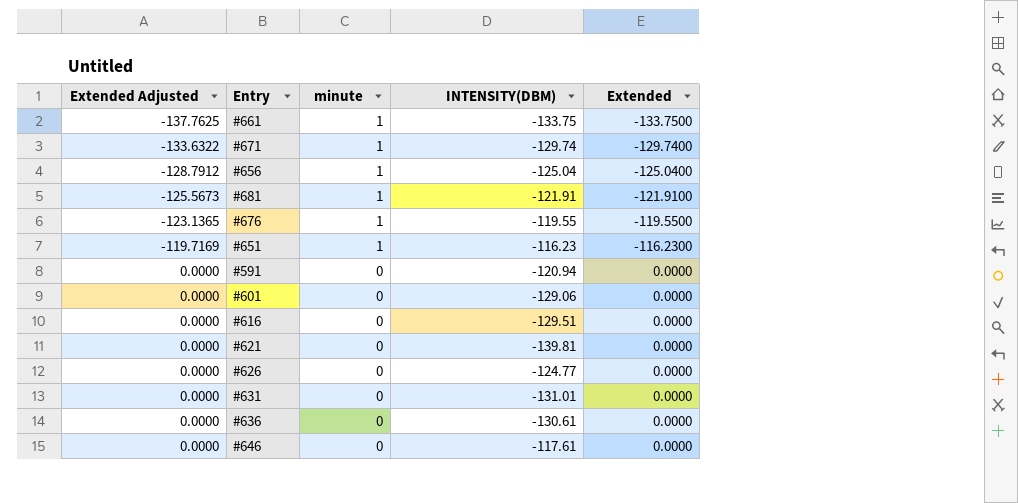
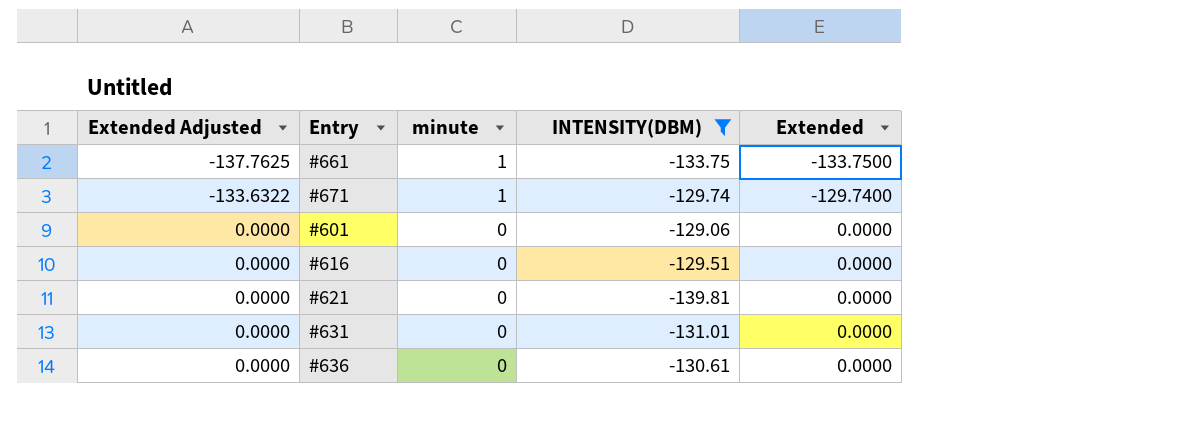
filter: none -> INTENSITY(DBM) <= -129.06

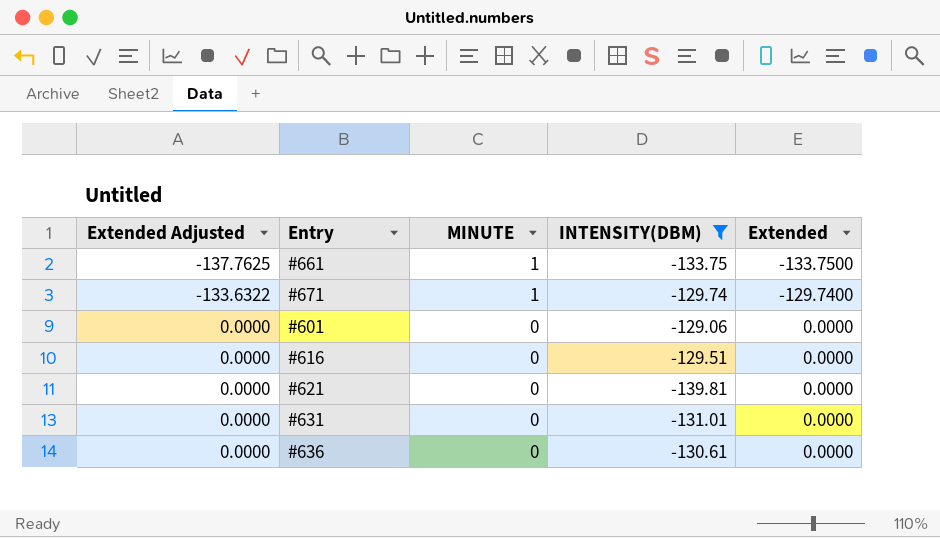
column name: minute -> MINUTE

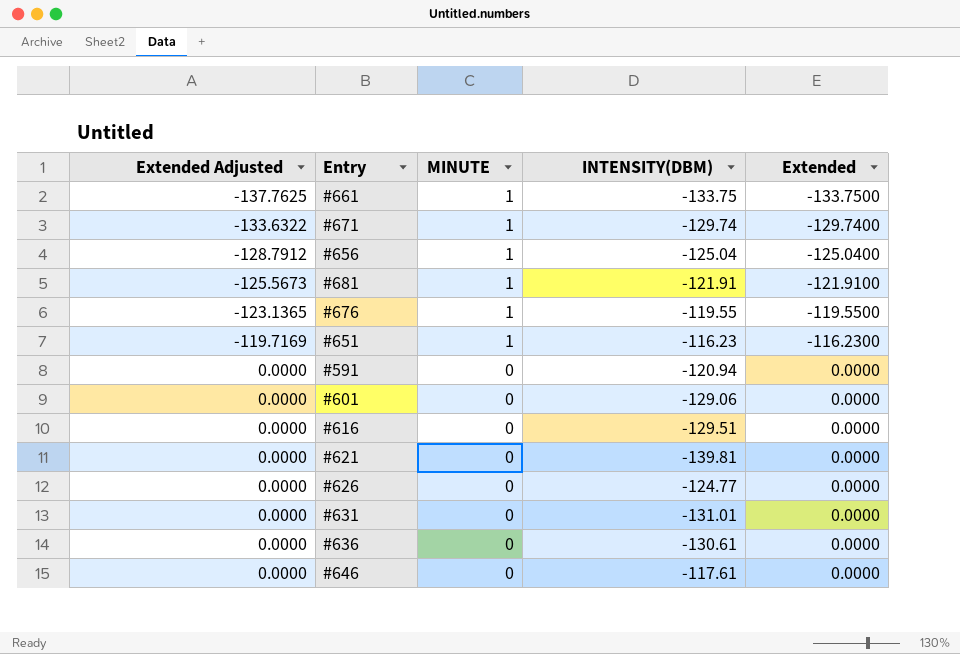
filter: INTENSITY(DBM) <= -129.06 -> none

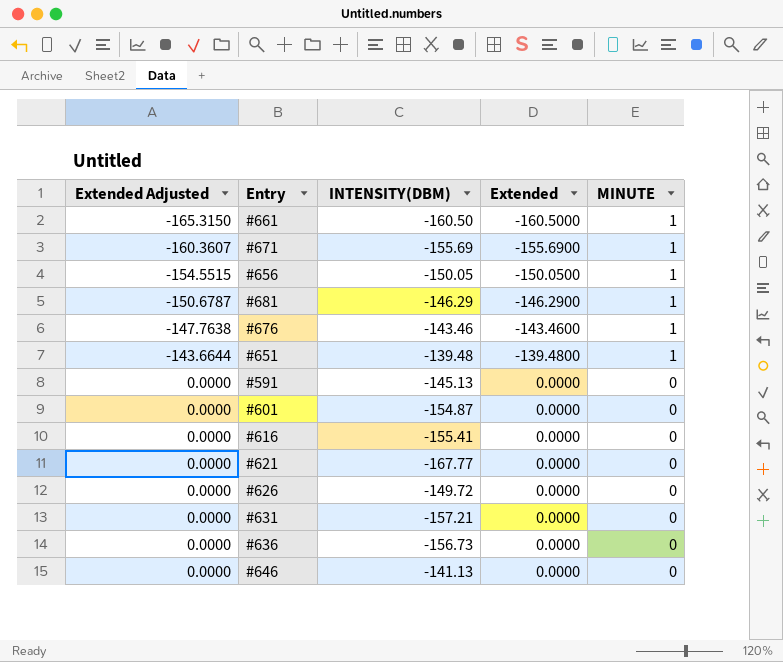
column MINUTE | position: 3 -> 5
#661 | Extended Adjusted: -137.7625 -> -165.3150
#661 | INTENSITY(DBM): -133.75 -> -160.50
#661 | Extended: -133.7500 -> -160.5000
#671 | Extended Adjusted: -133.6322 -> -160.3607
#671 | INTENSITY(DBM): -129.74 -> -155.69
#671 | Extended: -129.7400 -> -155.6900
#656 | Extended Adjusted: -128.7912 -> -154.5515
#656 | INTENSITY(DBM): -125.04 -> -150.05
#656 | Extended: -125.0400 -> -150.0500
#681 | Extended Adjusted: -125.5673 -> -150.6787
#681 | INTENSITY(DBM): -121.91 -> -146.29
#681 | Extended: -121.9100 -> -146.2900
#676 | Extended Adjusted: -123.1365 -> -147.7638
#676 | INTENSITY(DBM): -119.55 -> -143.46
#676 | Extended: -119.5500 -> -143.4600
#651 | Extended Adjusted: -119.7169 -> -143.6644
#651 | INTENSITY(DBM): -116.23 -> -139.48
#651 | Extended: -116.2300 -> -139.4800
#591 | INTENSITY(DBM): -120.94 -> -145.13
#601 | INTENSITY(DBM): -129.06 -> -154.87
#616 | INTENSITY(DBM): -129.51 -> -155.41
#621 | INTENSITY(DBM): -139.81 -> -167.77
#626 | INTENSITY(DBM): -124.77 -> -149.72
#631 | INTENSITY(DBM): -131.01 -> -157.21
#636 | INTENSITY(DBM): -130.61 -> -156.73
#646 | INTENSITY(DBM): -117.61 -> -141.13

